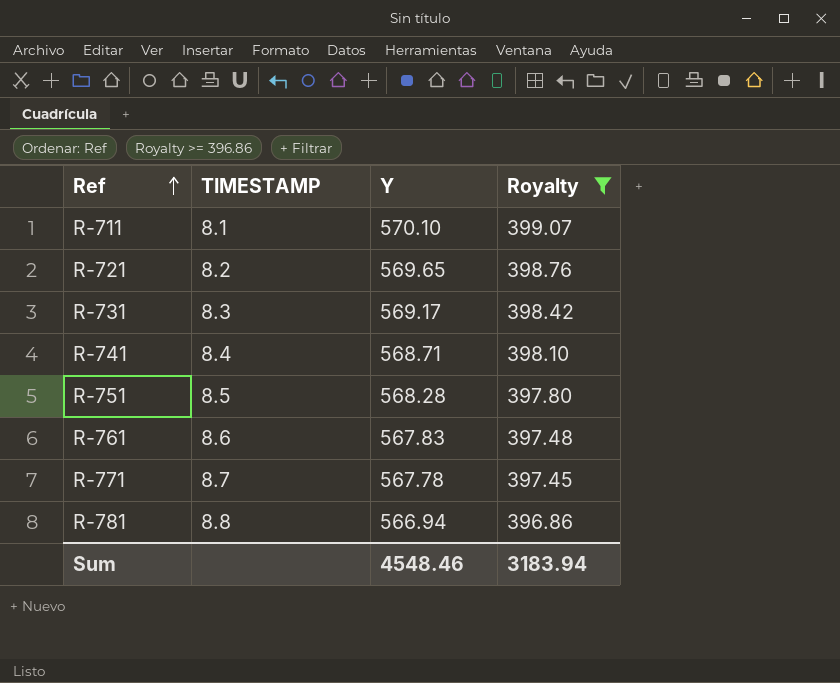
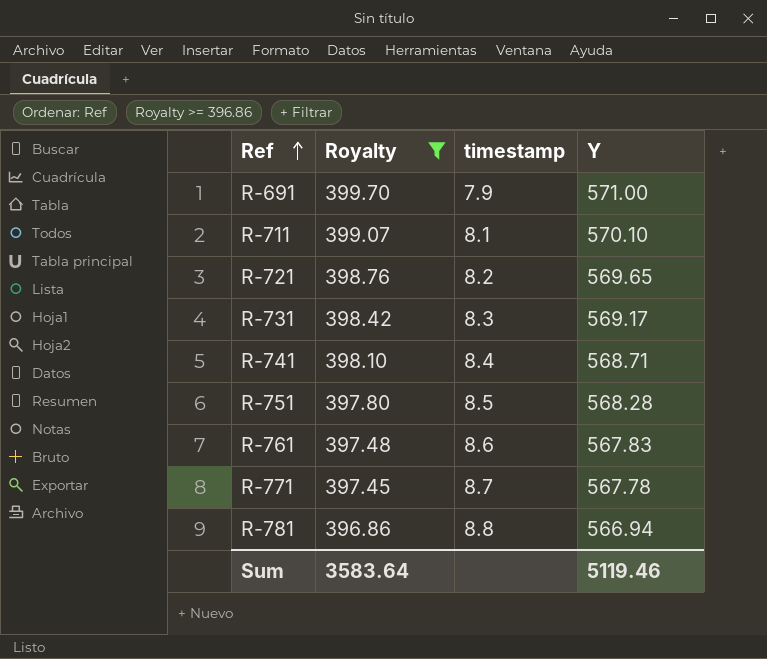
column Royalty | position: 4 -> 2
column name: TIMESTAMP -> timestamp
row R-691: none -> 399.70 | 7.9 | 571.00
Sum | Royalty: 3183.94 -> 3583.64
Sum | Y: 4548.46 -> 5119.46

